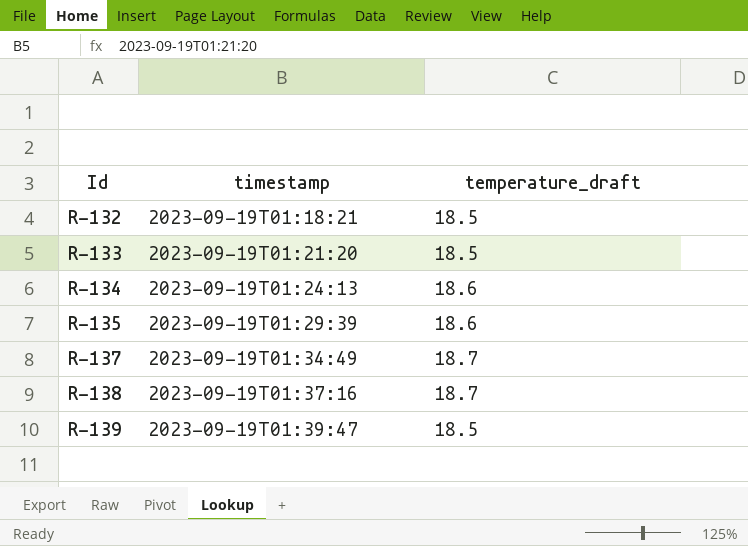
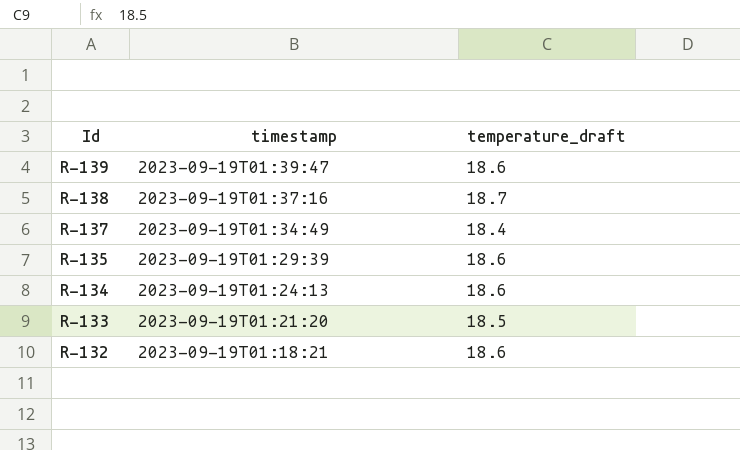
row order: Id ascending -> Id descending
R-139 | temperature_draft: 18.5 -> 18.6
R-137 | temperature_draft: 18.7 -> 18.4
R-132 | temperature_draft: 18.5 -> 18.6

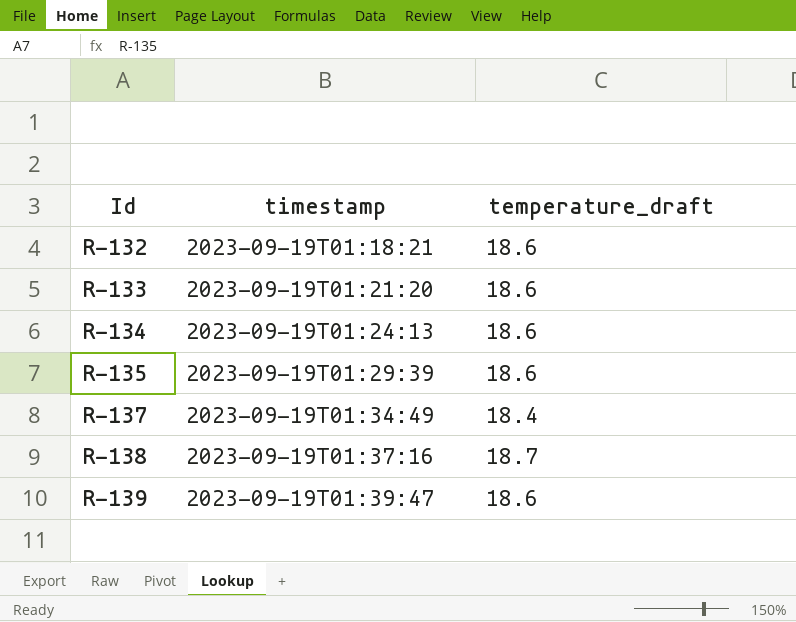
row order: Id descending -> Id ascending
R-133 | temperature_draft: 18.5 -> 18.6

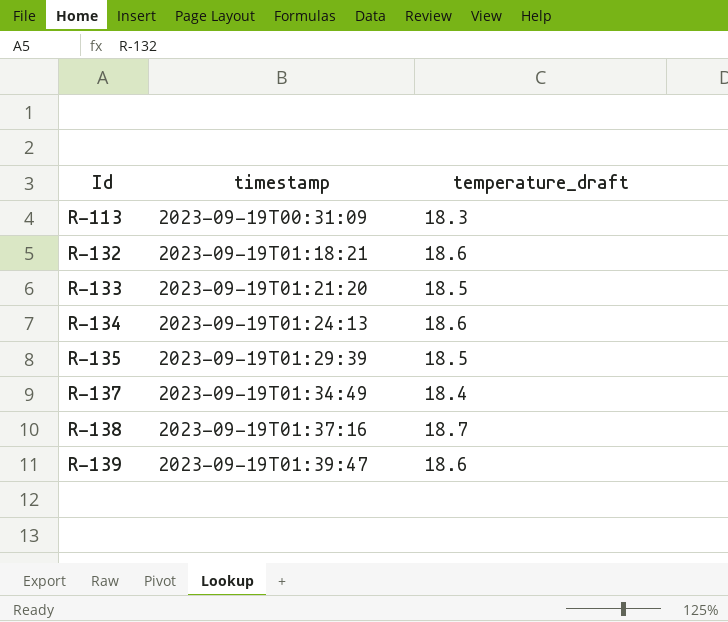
row R-113: none -> 2023-09-19T00:31:09 | 18.3
R-133 | temperature_draft: 18.6 -> 18.5
R-135 | temperature_draft: 18.6 -> 18.5

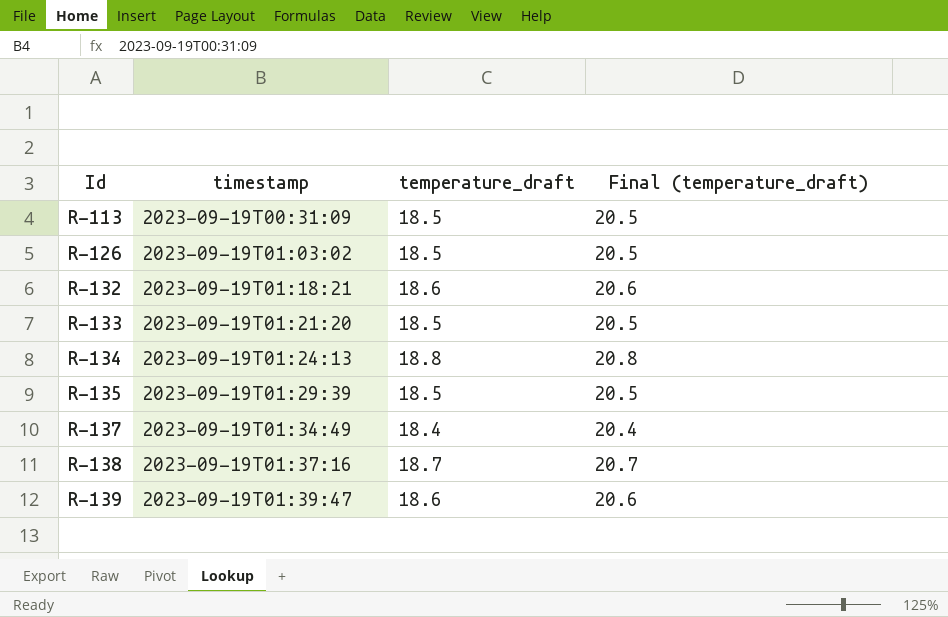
column Final (temperature_draft) | formula: none -> [temperature_draft] + 2
R-113 | temperature_draft: 18.3 -> 18.5
row R-126: none -> 2023-09-19T01:03:02 | 18.5 | 20.5
R-134 | temperature_draft: 18.6 -> 18.8

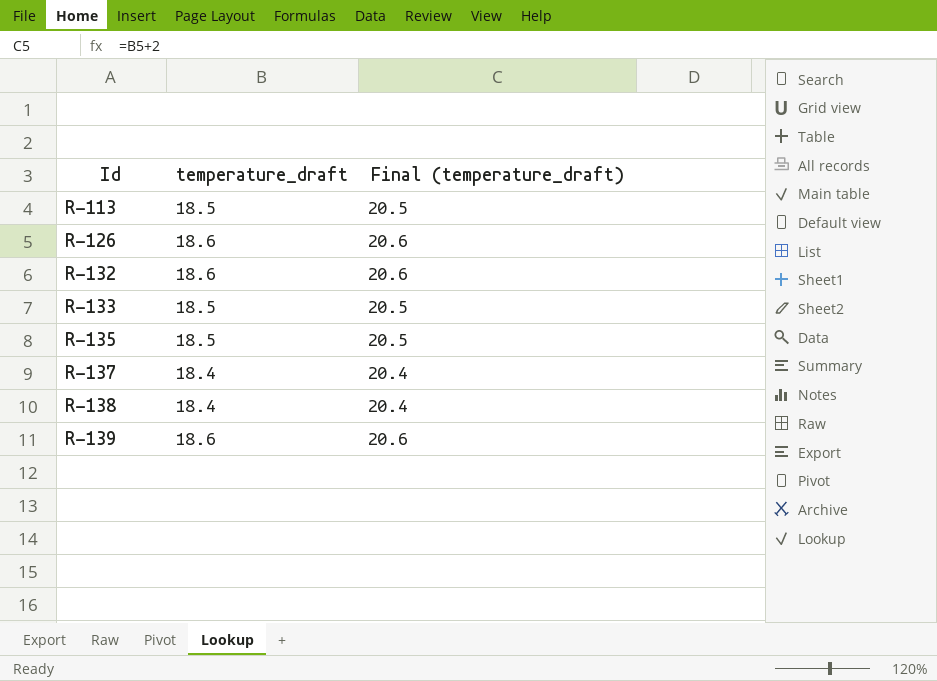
column timestamp | position: 2 -> none
row R-134: 2023-09-19T01:24:13 | 18.8 | 20.8 -> none
R-126 | temperature_draft: 18.5 -> 18.6
R-126 | Final (temperature_draft): 20.5 -> 20.6
R-138 | temperature_draft: 18.7 -> 18.4
R-138 | Final (temperature_draft): 20.7 -> 20.4

